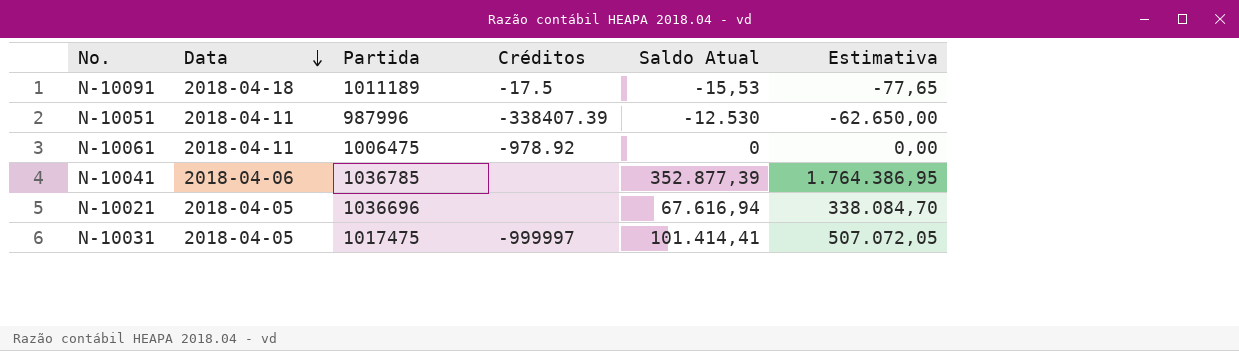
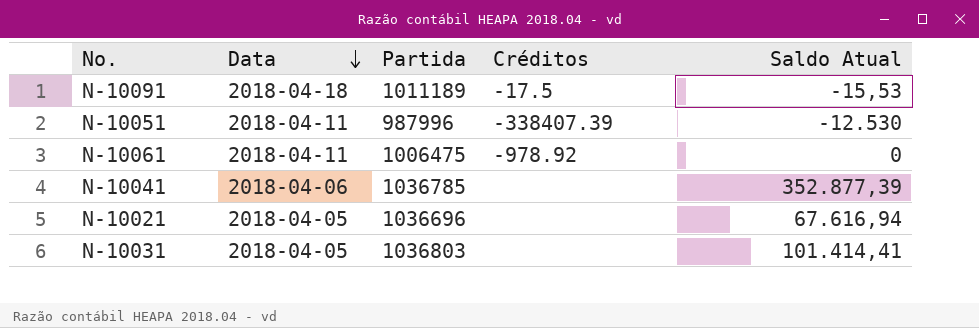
column Estimativa | formula: [Saldo Atual] * 5 -> none
N-10031 | Partida: 1017475 -> 1036803
N-10031 | Créditos: -999997 -> none

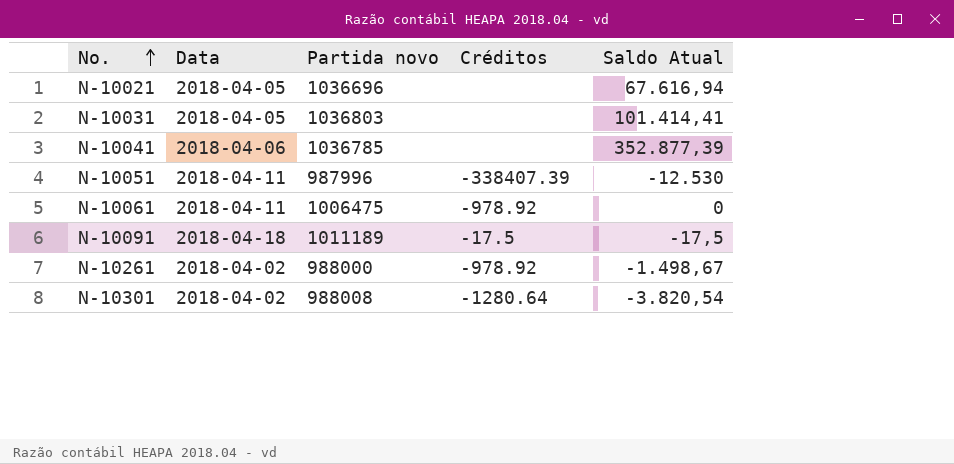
row order: Data descending -> No. ascending
column name: Partida -> Partida novo
N-10091 | Saldo Atual: -15,53 -> -17,5
row N-10261: none -> 2018-04-02 | 988000 | -978.92 | -1.498,67
row N-10301: none -> 2018-04-02 | 988008 | -1280.64 | -3.820,54

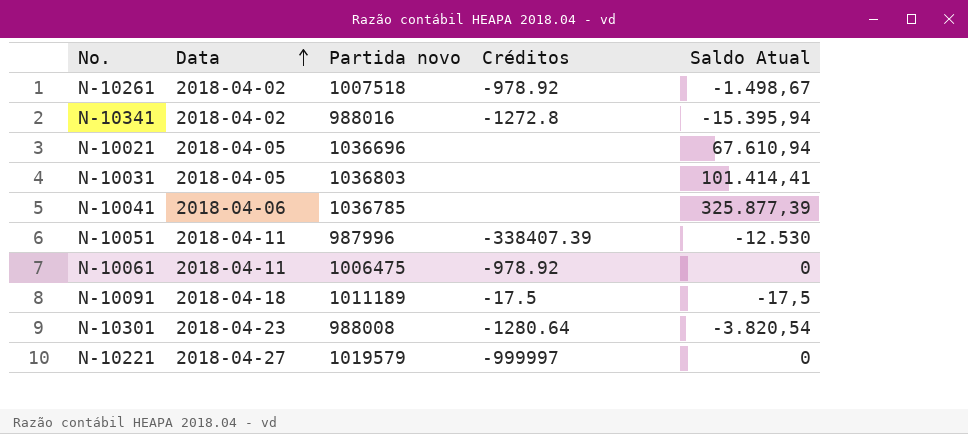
row order: No. ascending -> Data ascending
N-10261 | Partida novo: 988000 -> 1007518
row N-10341: none -> 2018-04-02 | 988016 | -1272.8 | -15.395,94
N-10021 | Saldo Atual: 67.616,94 -> 67.610,94
N-10041 | Saldo Atual: 352.877,39 -> 325.877,39
N-10301 | Data: 2018-04-02 -> 2018-04-23
row N-10221: none -> 2018-04-27 | 1019579 | -999997 | 0

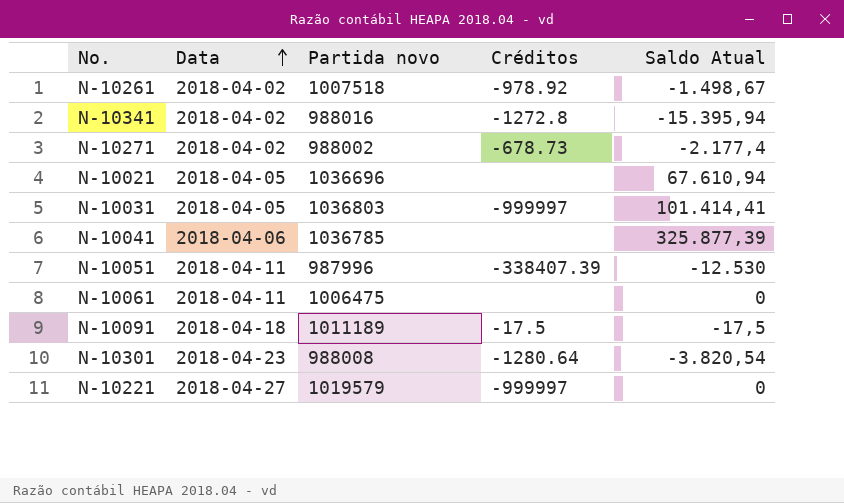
row N-10271: none -> 2018-04-02 | 988002 | -678.73 | -2.177,4
N-10031 | Créditos: none -> -999997
N-10061 | Créditos: -978.92 -> none

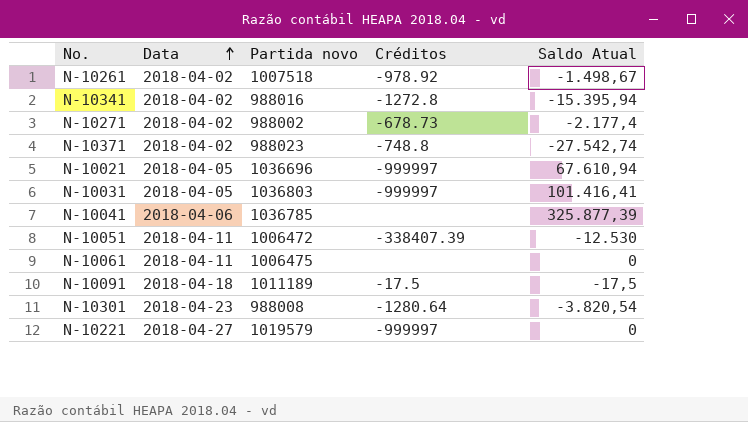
row N-10371: none -> 2018-04-02 | 988023 | -748.8 | -27.542,74
N-10021 | Créditos: none -> -999997
N-10031 | Saldo Atual: 101.414,41 -> 101.416,41
N-10051 | Partida novo: 987996 -> 1006472

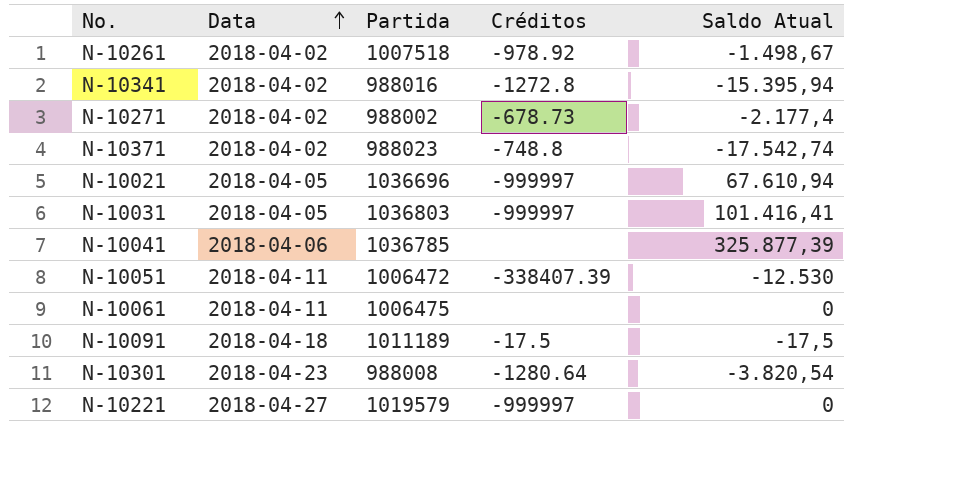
column name: Partida novo -> Partida
N-10371 | Saldo Atual: -27.542,74 -> -17.542,74

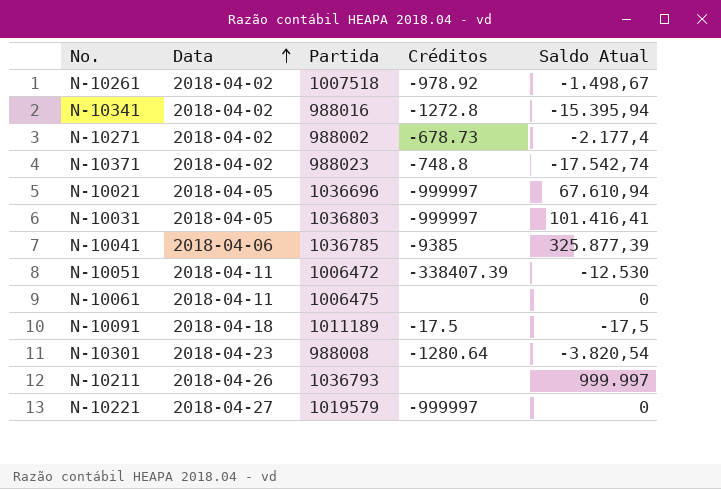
N-10041 | Créditos: none -> -9385
row N-10211: none -> 2018-04-26 | 1036793 | none | 999.997

